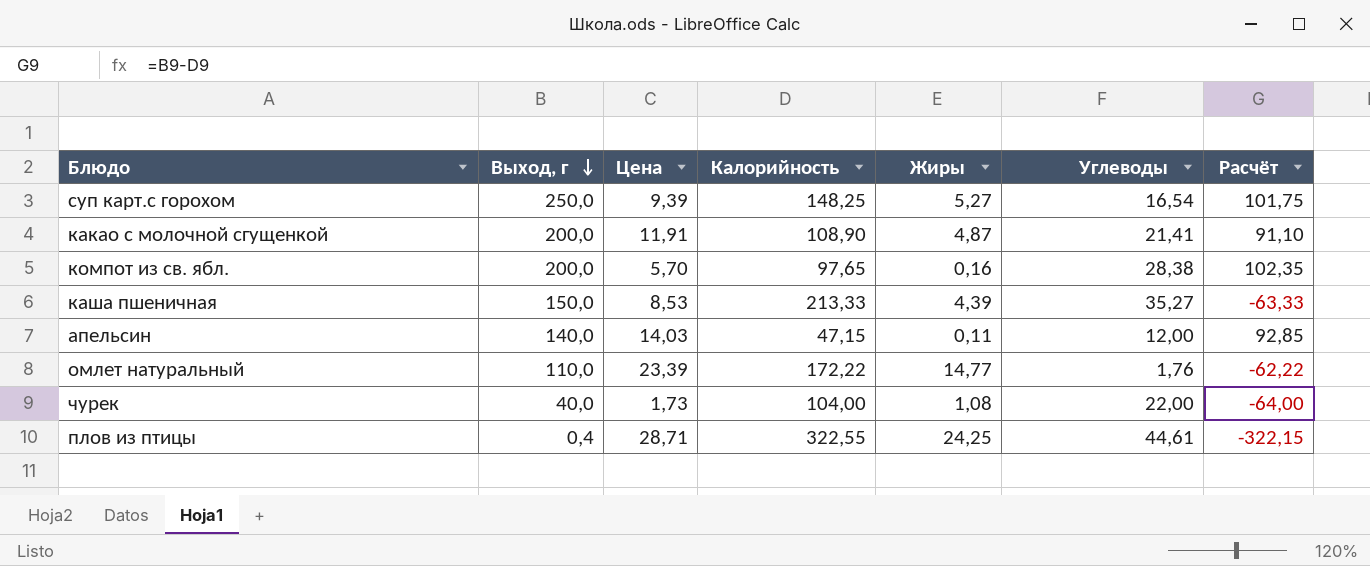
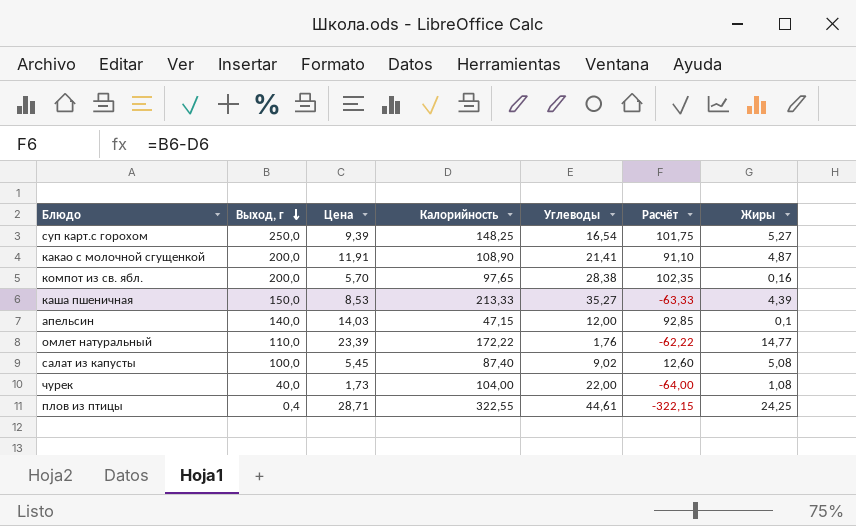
column Жиры | position: 5 -> 7
апельсин | Жиры: 0,11 -> 0,1
row салат из капусты: none -> 100,0 | 5,45 | 87,40 | 9,02 | 12,60 | 5,08

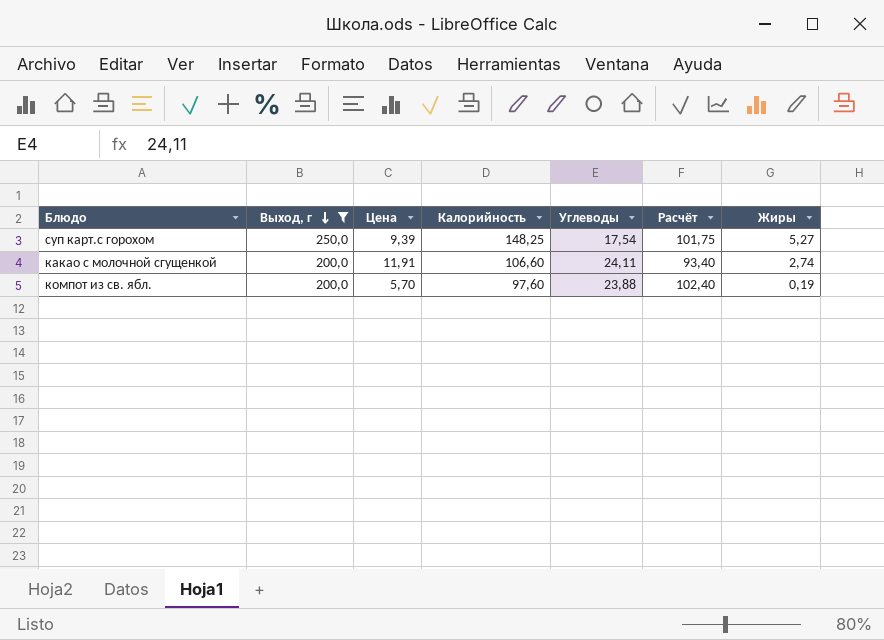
filter: none -> Выход, г >= 200,0
суп карт.с горохом | Углеводы: 16,54 -> 17,54
какао с молочной сгущенкой | Калорийность: 108,90 -> 106,60
какао с молочной сгущенкой | Углеводы: 21,41 -> 24,11
какао с молочной сгущенкой | Расчёт: 91,10 -> 93,40
какао с молочной сгущенкой | Жиры: 4,87 -> 2,74
компот из св. ябл. | Калорийность: 97,65 -> 97,60
компот из св. ябл. | Углеводы: 28,38 -> 23,88
компот из св. ябл. | Расчёт: 102,35 -> 102,40
компот из св. ябл. | Жиры: 0,16 -> 0,19

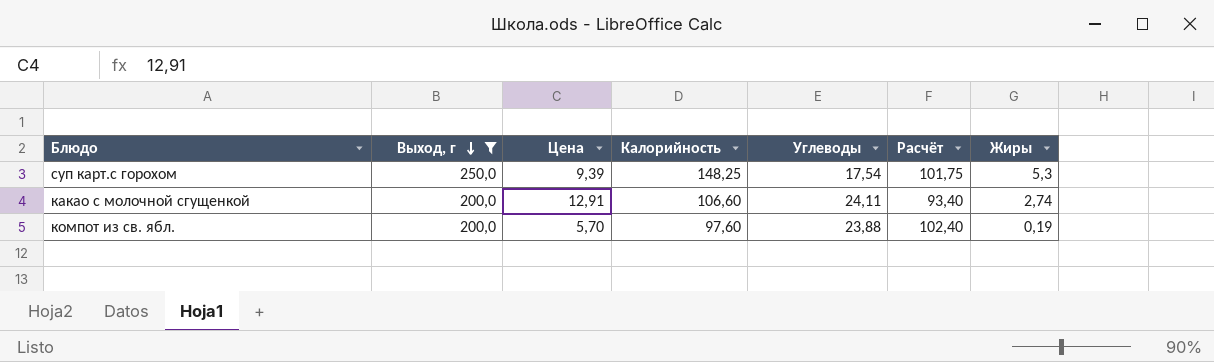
суп карт.с горохом | Жиры: 5,27 -> 5,3
какао с молочной сгущенкой | Цена: 11,91 -> 12,91

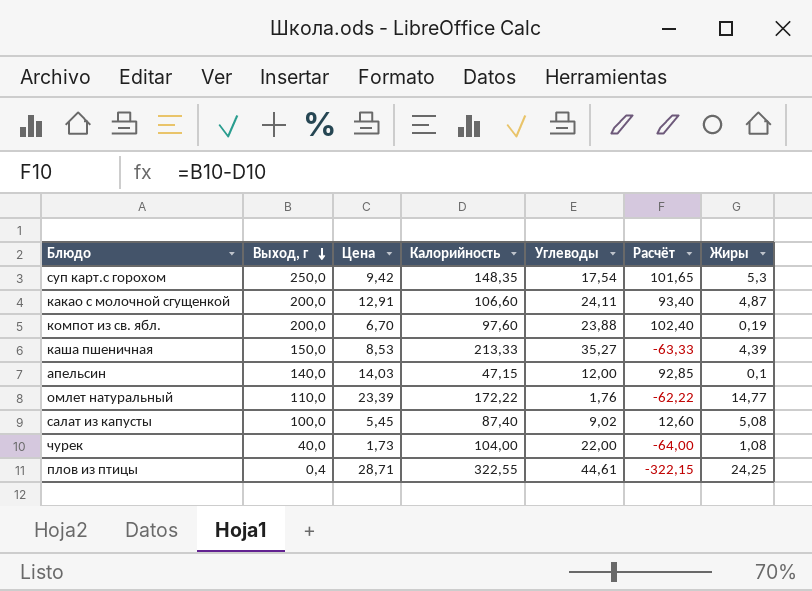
filter: Выход, г >= 200,0 -> none
суп карт.с горохом | Цена: 9,39 -> 9,42
суп карт.с горохом | Калорийность: 148,25 -> 148,35
суп карт.с горохом | Расчёт: 101,75 -> 101,65
какао с молочной сгущенкой | Жиры: 2,74 -> 4,87
компот из св. ябл. | Цена: 5,70 -> 6,70

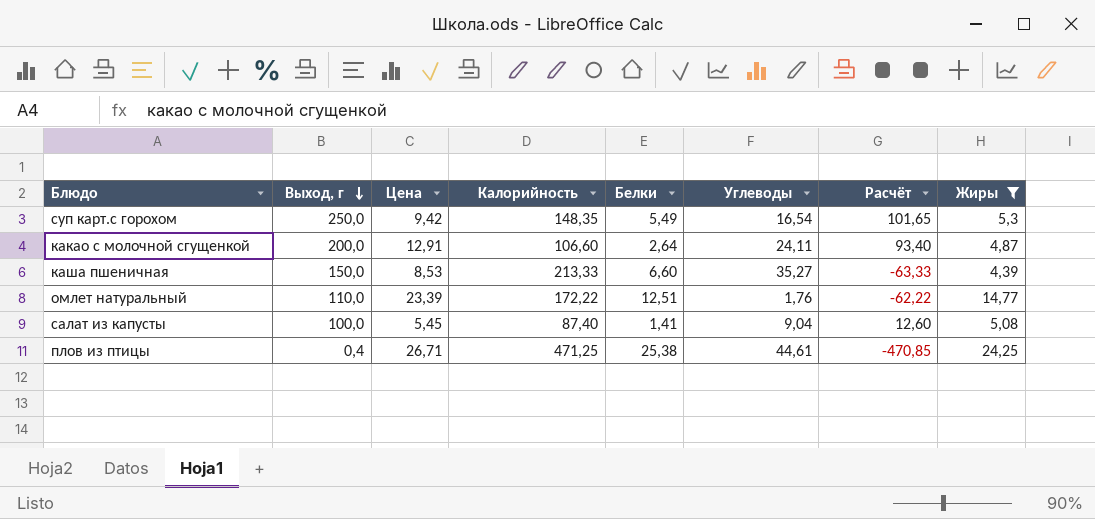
filter: none -> Жиры >= 4,39
column Белки | position: none -> 5
суп карт.с горохом | Углеводы: 17,54 -> 16,54
салат из капусты | Углеводы: 9,02 -> 9,04
плов из птицы | Цена: 28,71 -> 26,71
плов из птицы | Калорийность: 322,55 -> 471,25
плов из птицы | Расчёт: -322,15 -> -470,85

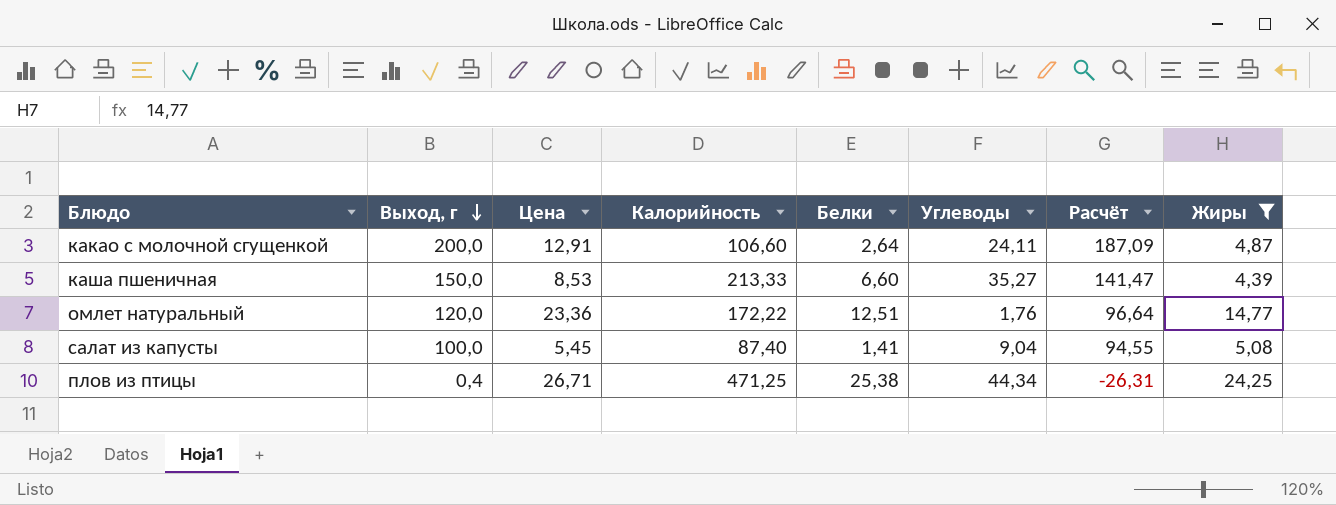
column Расчёт | formula: [Выход, г] - [Калорийность] -> [Выход, г] - [Цена]
row суп карт.с горохом: 250,0 | 9,42 | 148,35 | 5,49 | 16,54 | 101,65 | 5,3 -> none
омлет натуральный | Выход, г: 110,0 -> 120,0
омлет натуральный | Цена: 23,39 -> 23,36
плов из птицы | Углеводы: 44,61 -> 44,34

